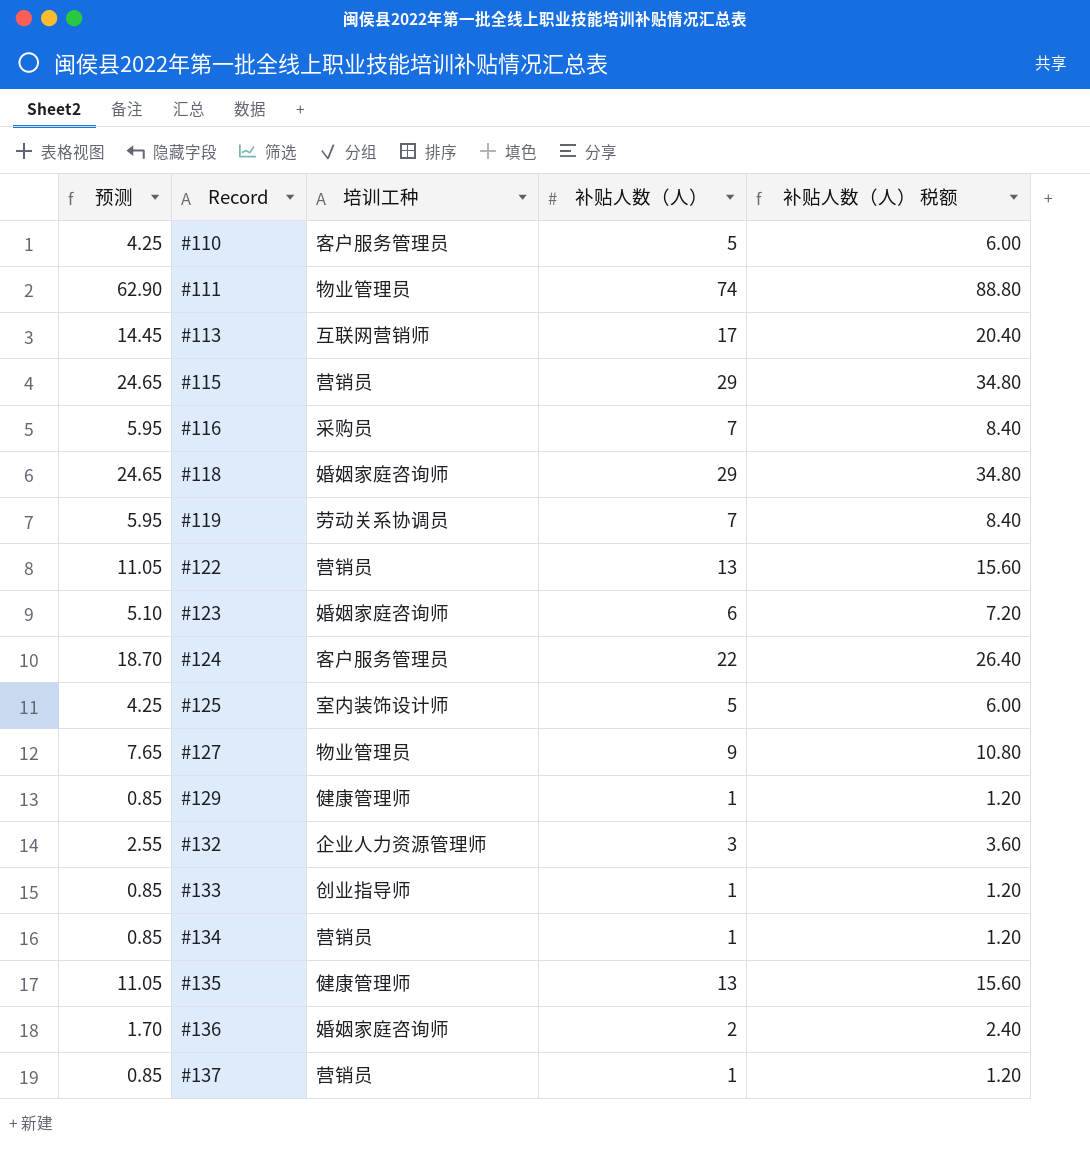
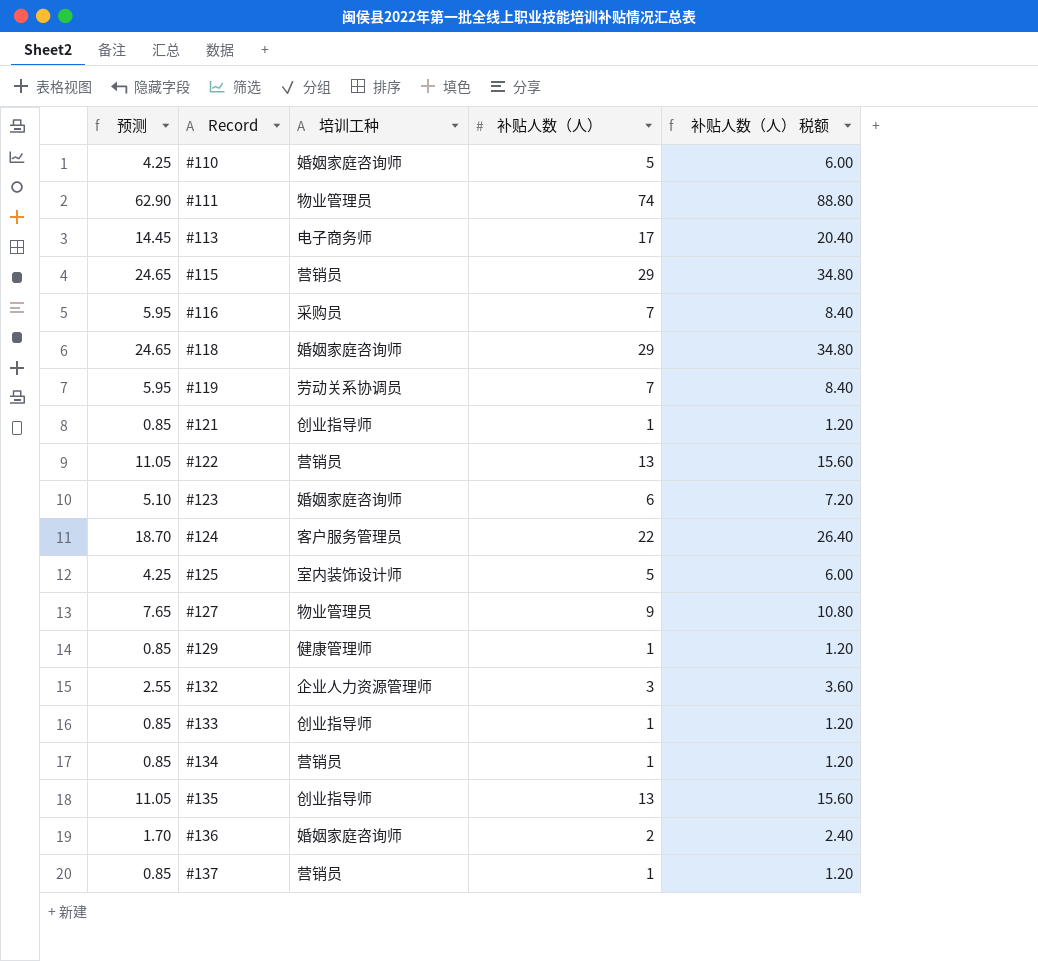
#110 | 培训工种: 客户服务管理员 -> 婚姻家庭咨询师
#113 | 培训工种: 互联网营销师 -> 电子商务师
row #121: none -> 0.85 | 创业指导师 | 1 | 1.20
#135 | 培训工种: 健康管理师 -> 创业指导师

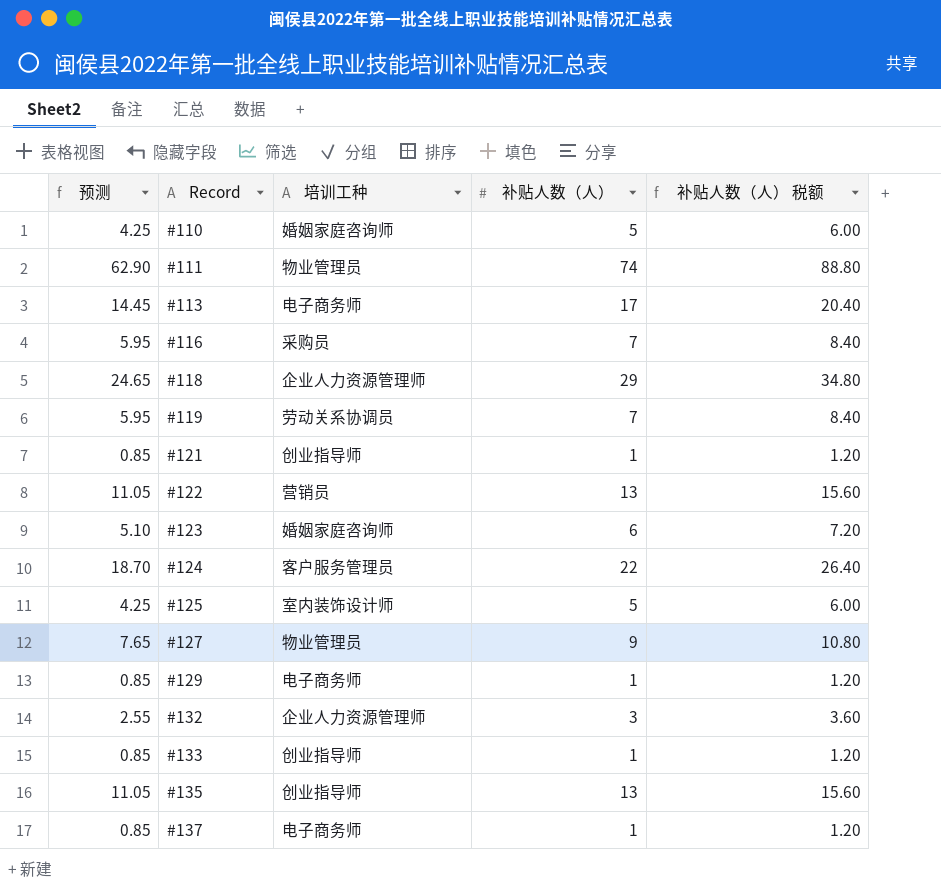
row #115: 24.65 | 营销员 | 29 | 34.80 -> none
row #134: 0.85 | 营销员 | 1 | 1.20 -> none
row #136: 1.70 | 婚姻家庭咨询师 | 2 | 2.40 -> none
#118 | 培训工种: 婚姻家庭咨询师 -> 企业人力资源管理师
#129 | 培训工种: 健康管理师 -> 电子商务师
#137 | 培训工种: 营销员 -> 电子商务师

